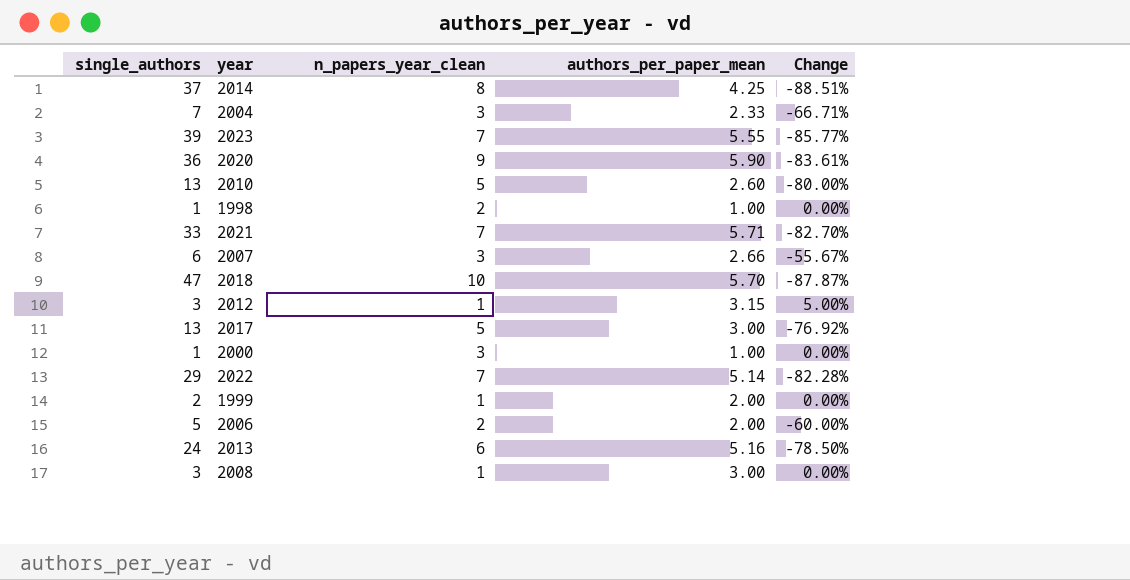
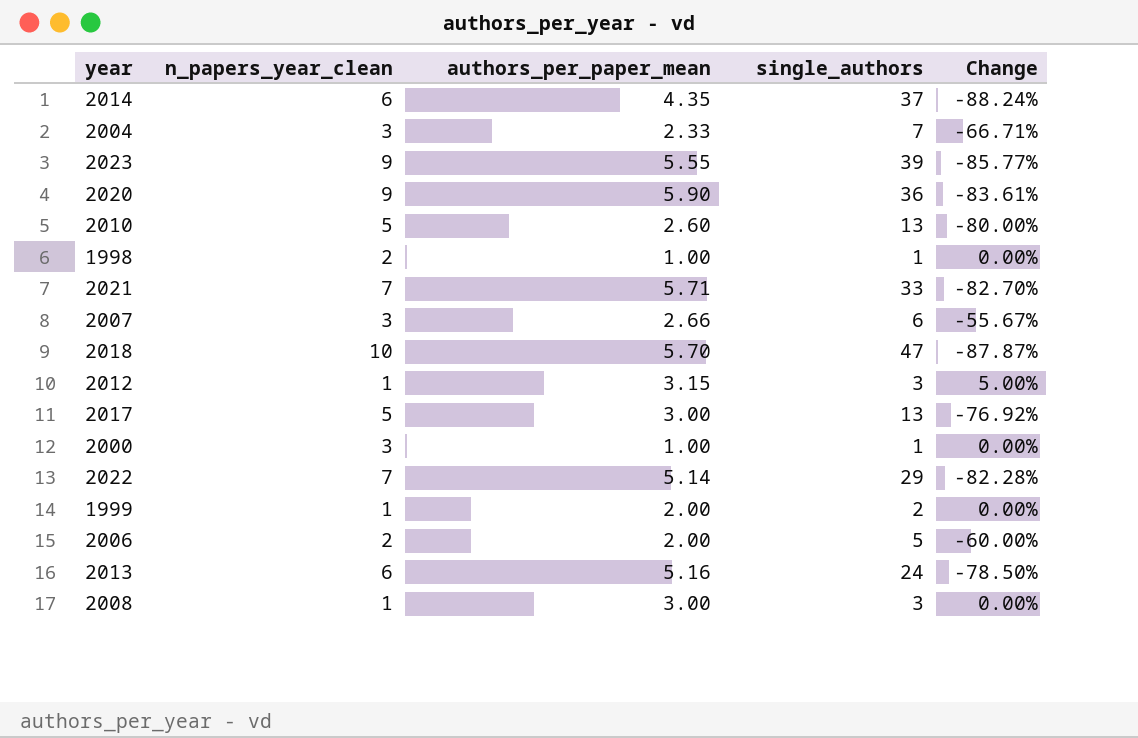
column single_authors | position: 1 -> 4
2014 | n_papers_year_clean: 8 -> 6
2014 | authors_per_paper_mean: 4.25 -> 4.35
2014 | Change: -88.51% -> -88.24%
2023 | n_papers_year_clean: 7 -> 9

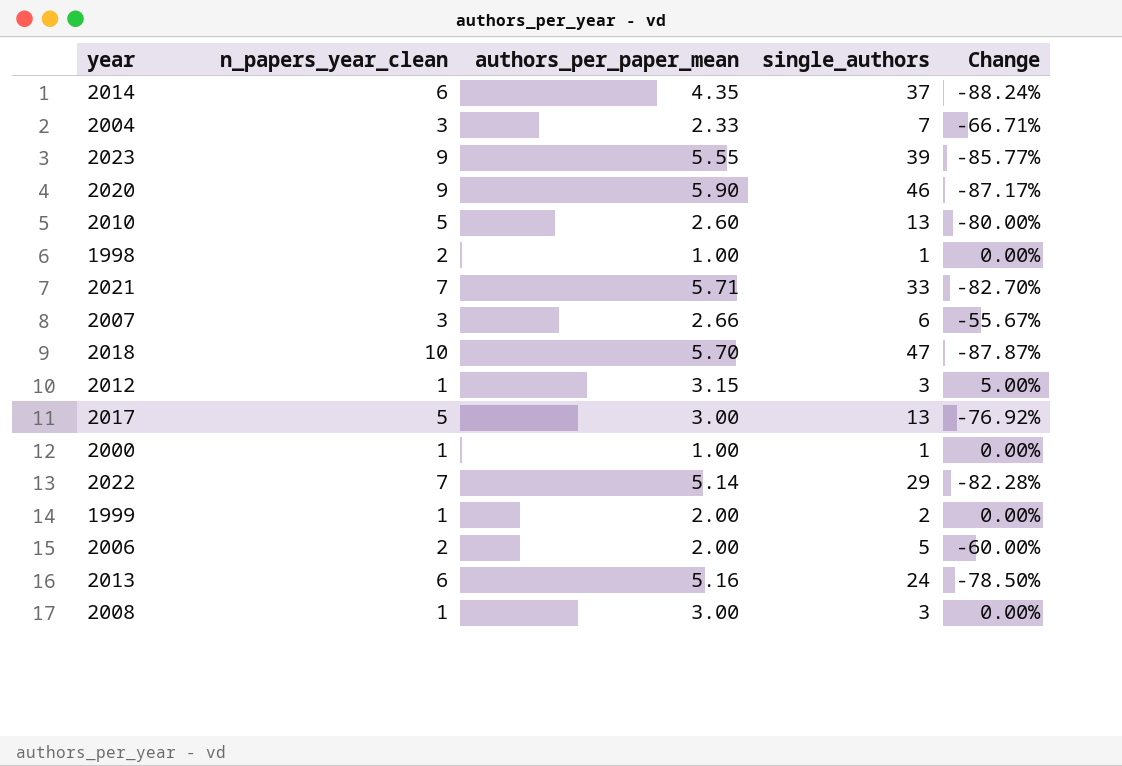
2020 | single_authors: 36 -> 46
2020 | Change: -83.61% -> -87.17%
2000 | n_papers_year_clean: 3 -> 1

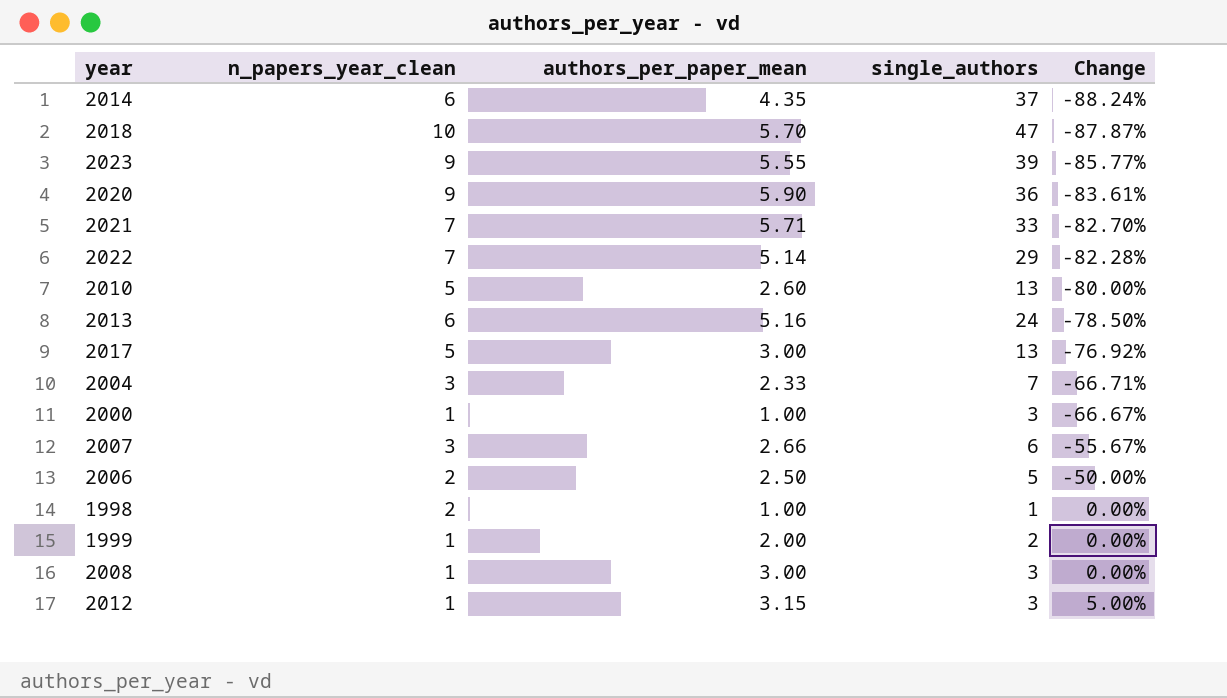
row order: none -> Change ascending
2020 | single_authors: 46 -> 36
2020 | Change: -87.17% -> -83.61%
2000 | single_authors: 1 -> 3
2000 | Change: 0.00% -> -66.67%
2006 | authors_per_paper_mean: 2.00 -> 2.50
2006 | Change: -60.00% -> -50.00%

